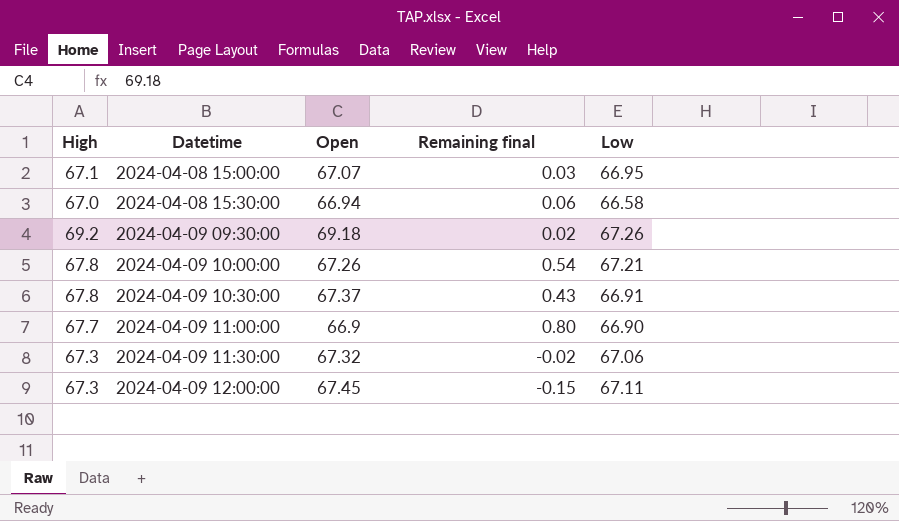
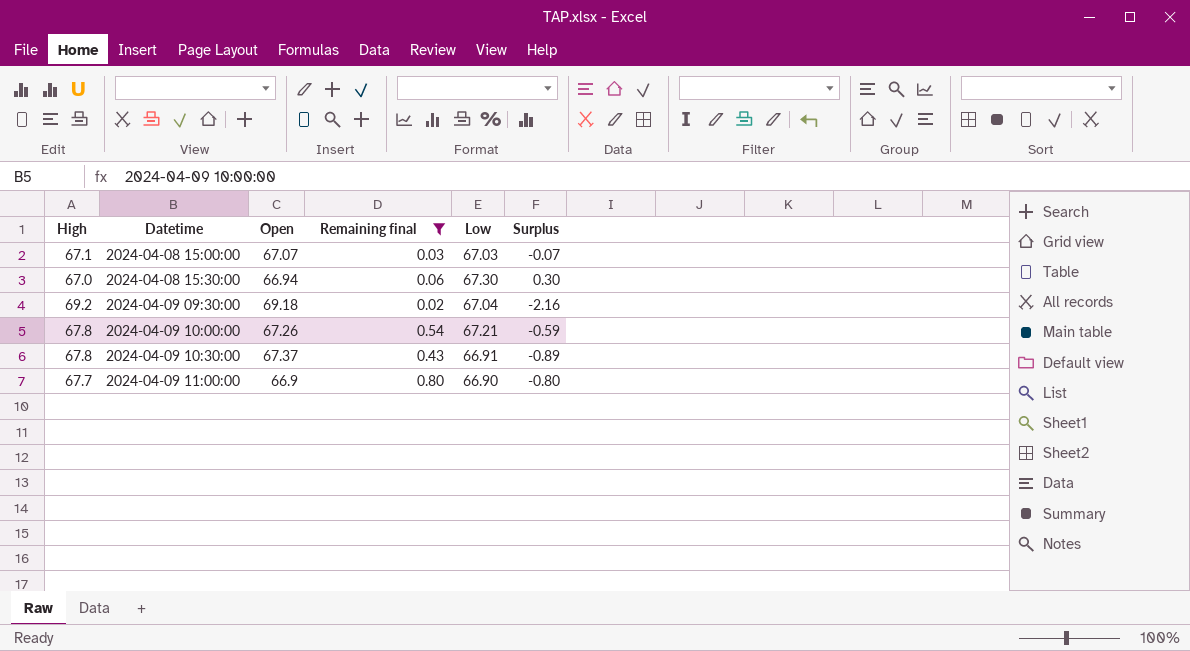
filter: none -> Remaining final >= 0.02
column Surplus | formula: none -> [Low] - [High]
2024-04-08 15:00:00 | Low: 66.95 -> 67.03
2024-04-08 15:30:00 | Low: 66.58 -> 67.30
2024-04-09 09:30:00 | Low: 67.26 -> 67.04

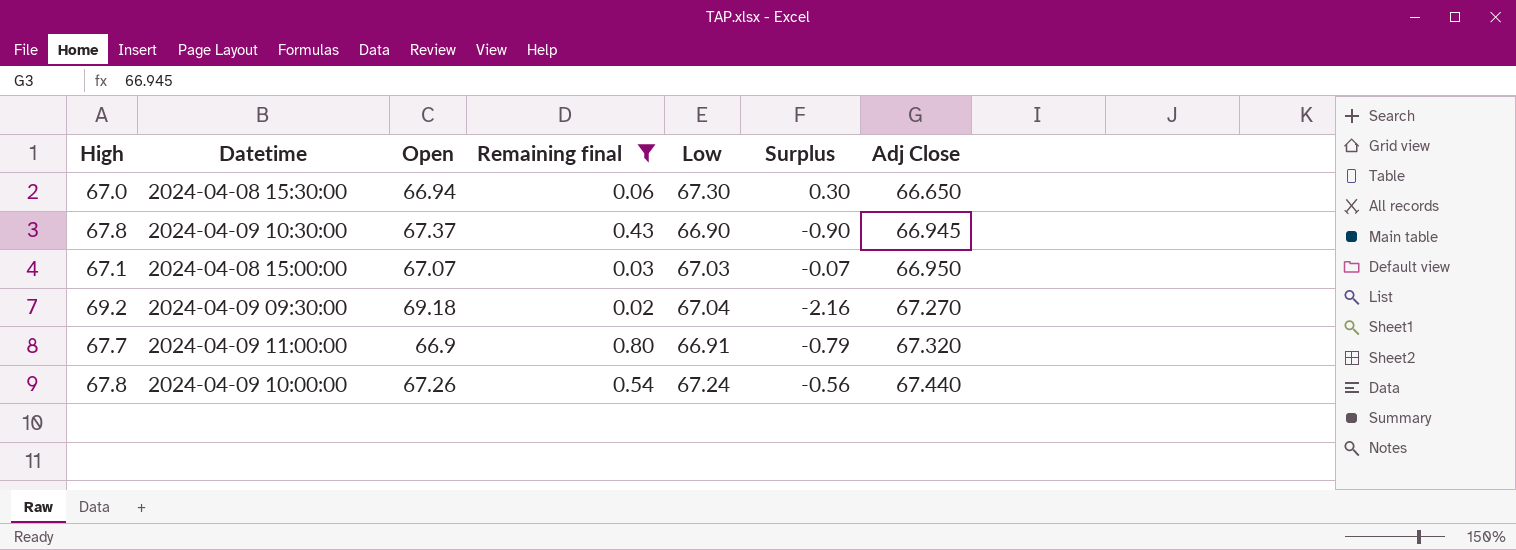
row order: Datetime ascending -> Adj Close ascending
column Adj Close | position: none -> 7
2024-04-09 10:30:00 | Low: 66.91 -> 66.90
2024-04-09 10:30:00 | Surplus: -0.89 -> -0.90
2024-04-09 11:00:00 | Low: 66.90 -> 66.91
2024-04-09 11:00:00 | Surplus: -0.80 -> -0.79
2024-04-09 10:00:00 | Low: 67.21 -> 67.24
2024-04-09 10:00:00 | Surplus: -0.59 -> -0.56

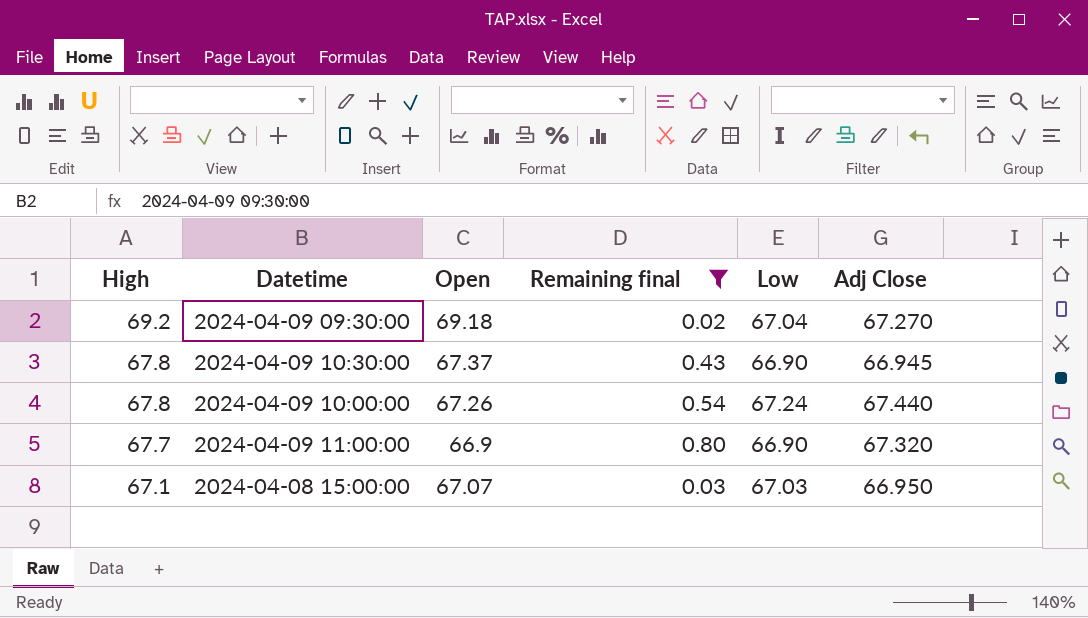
row order: Adj Close ascending -> High descending
column Surplus | formula: [Low] - [High] -> none
row 2024-04-08 15:30:00: 67.0 | 66.94 | 0.06 | 67.30 | 0.30 | 66.650 -> none
2024-04-09 11:00:00 | Low: 66.91 -> 66.90

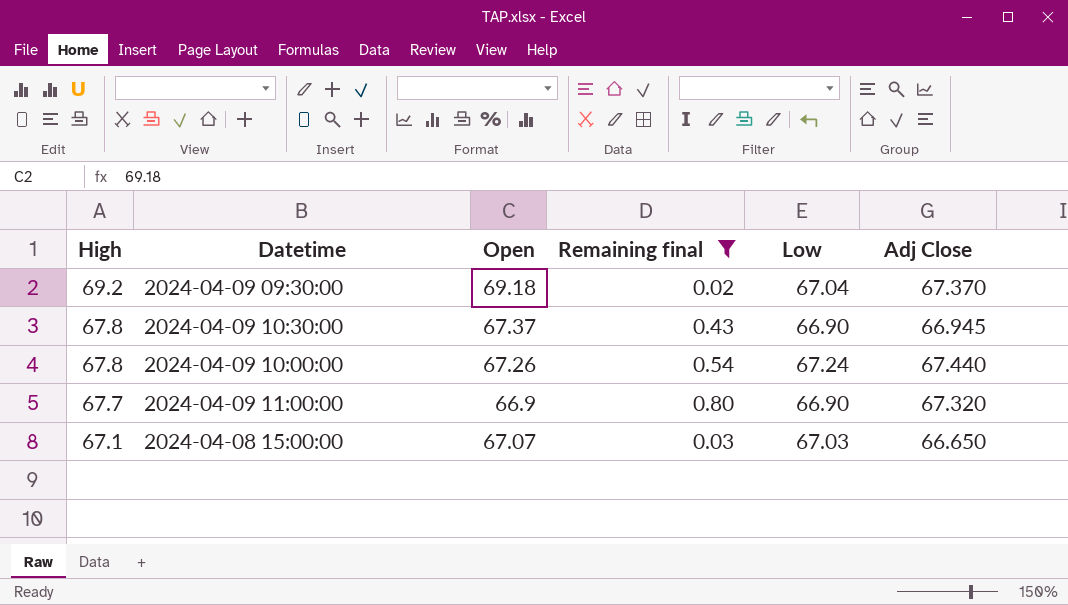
2024-04-09 09:30:00 | Adj Close: 67.270 -> 67.370
2024-04-08 15:00:00 | Adj Close: 66.950 -> 66.650

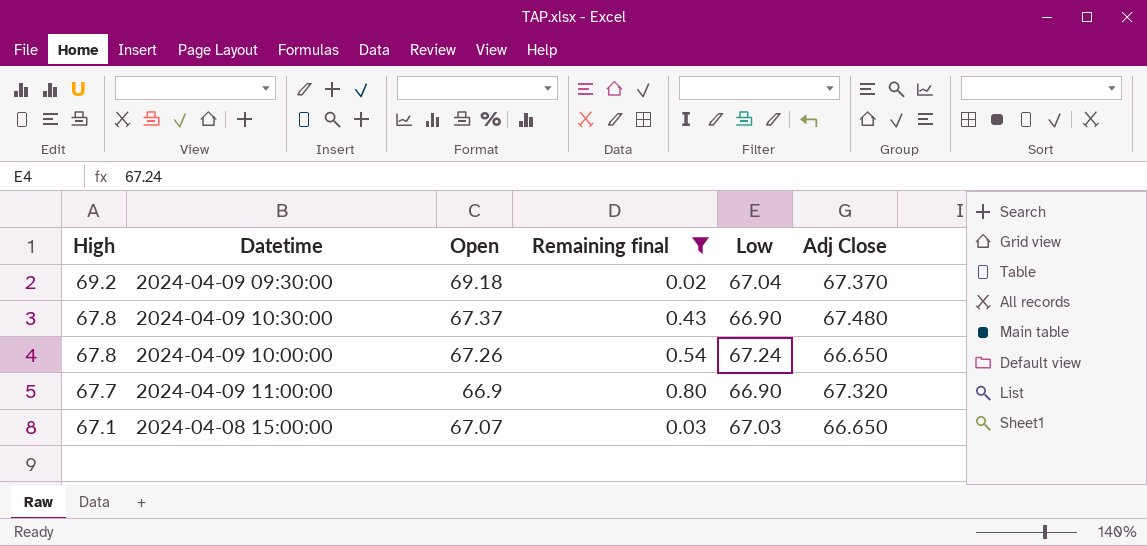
2024-04-09 10:30:00 | Adj Close: 66.945 -> 67.480
2024-04-09 10:00:00 | Adj Close: 67.440 -> 66.650

